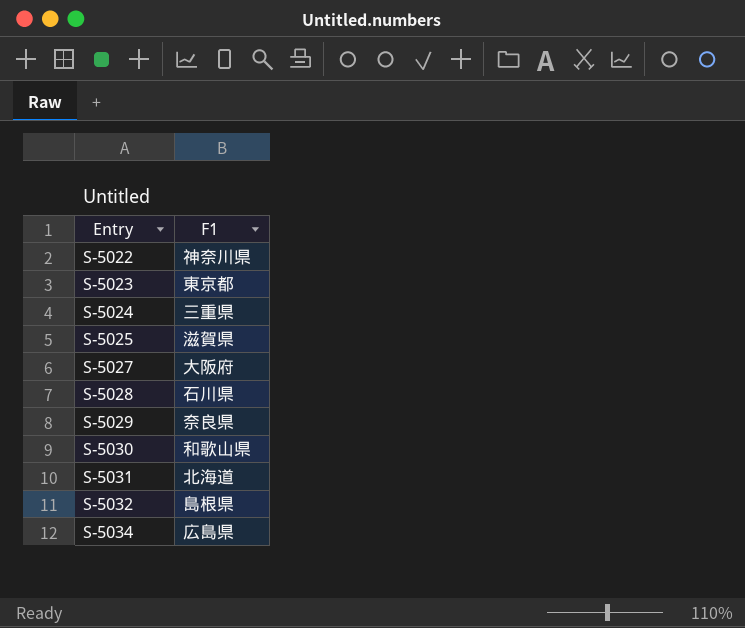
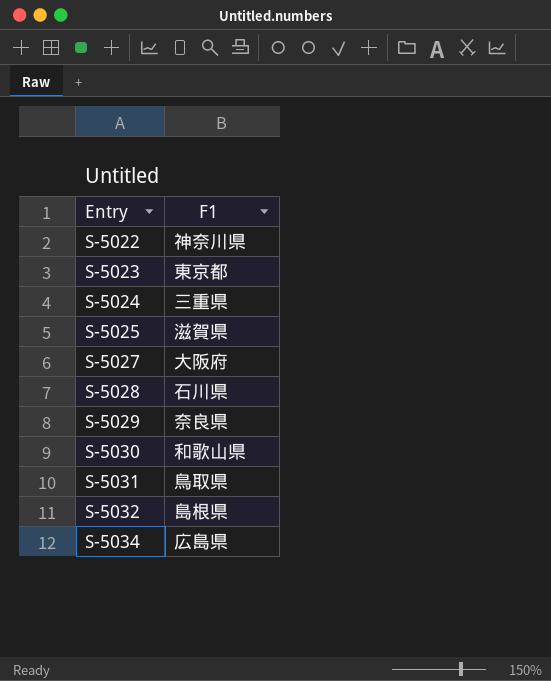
S-5031 | F1: 北海道 -> 鳥取県

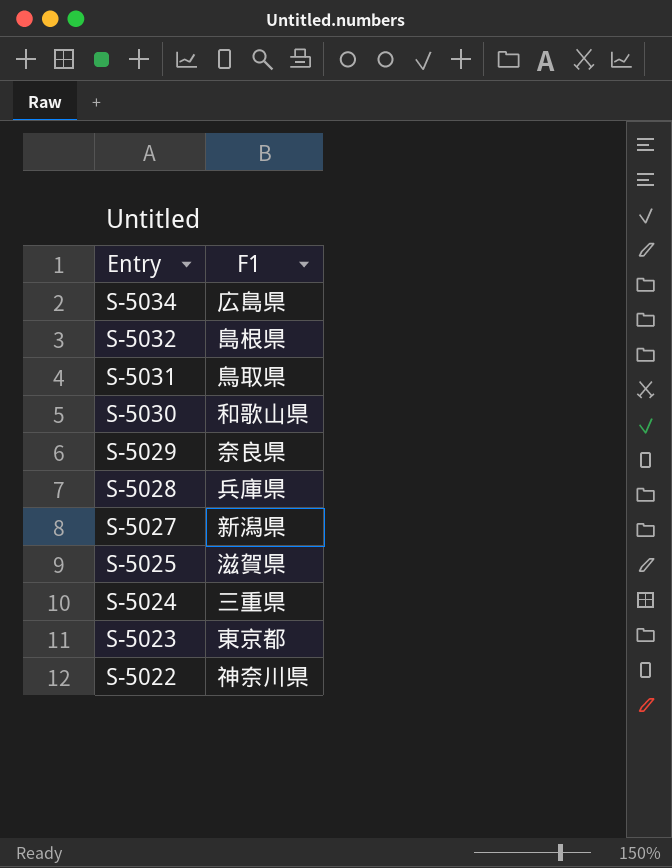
row order: Entry ascending -> Entry descending
S-5028 | F1: 石川県 -> 兵庫県
S-5027 | F1: 大阪府 -> 新潟県

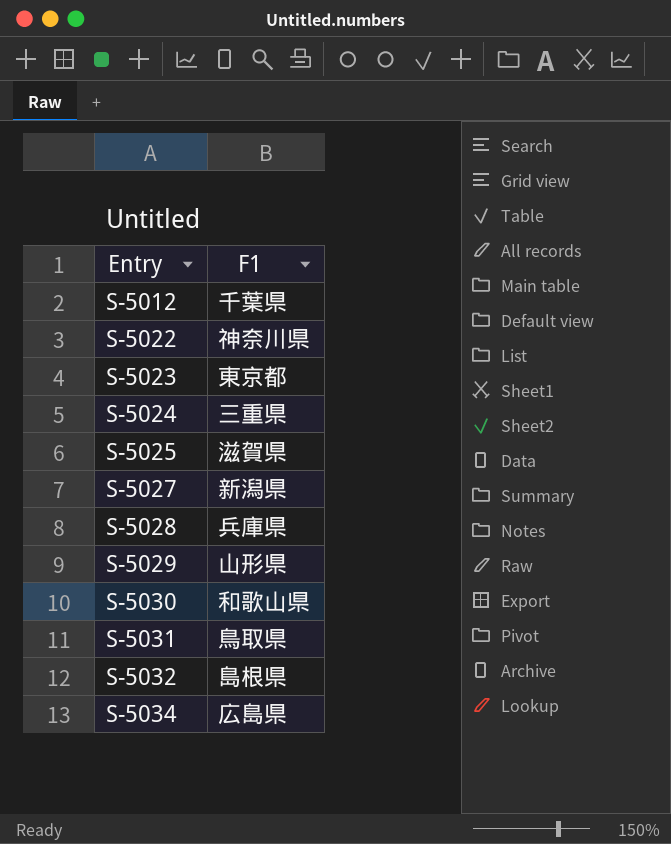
row order: Entry descending -> Entry ascending
row S-5012: none -> 千葉県
S-5029 | F1: 奈良県 -> 山形県

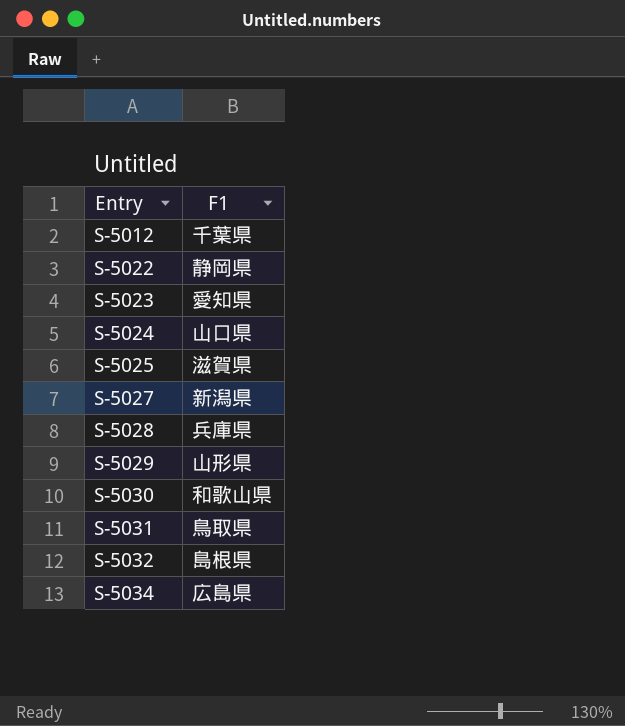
S-5022 | F1: 神奈川県 -> 静岡県
S-5023 | F1: 東京都 -> 愛知県
S-5024 | F1: 三重県 -> 山口県

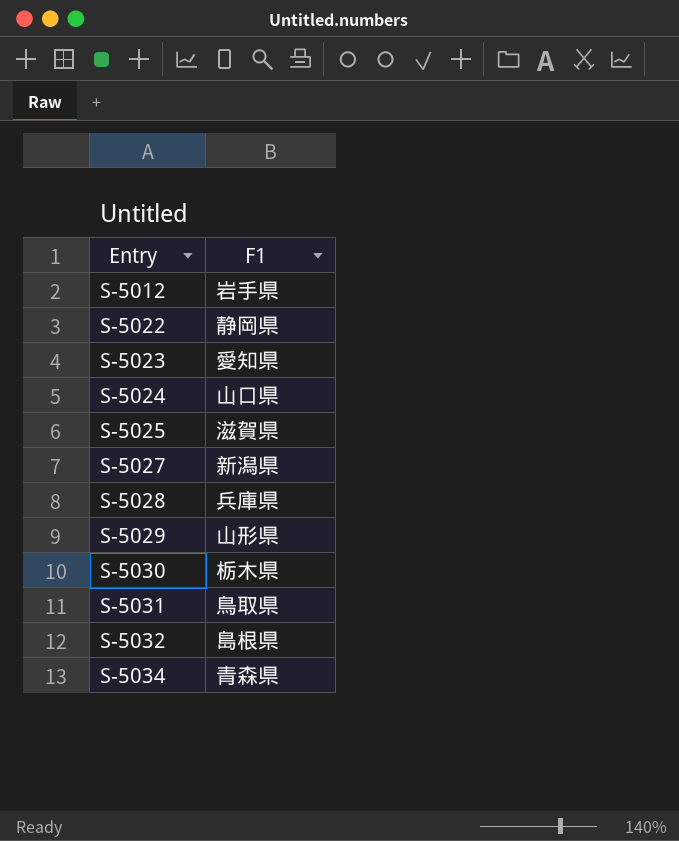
S-5012 | F1: 千葉県 -> 岩手県
S-5030 | F1: 和歌山県 -> 栃木県
S-5034 | F1: 広島県 -> 青森県

